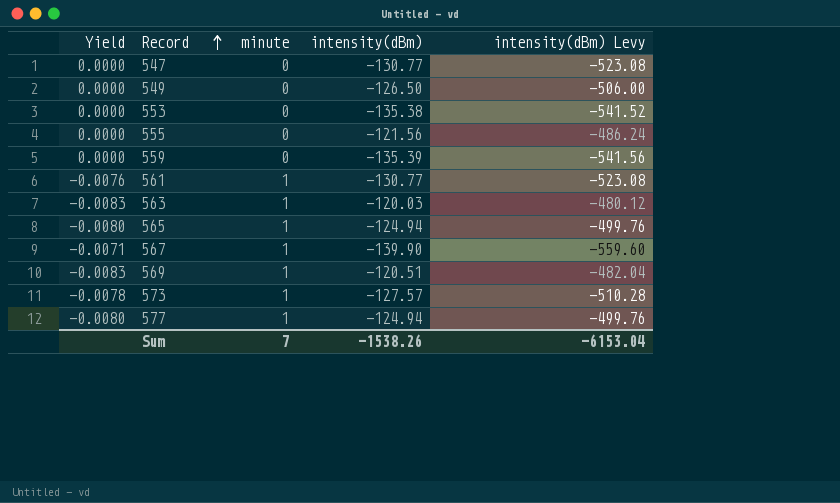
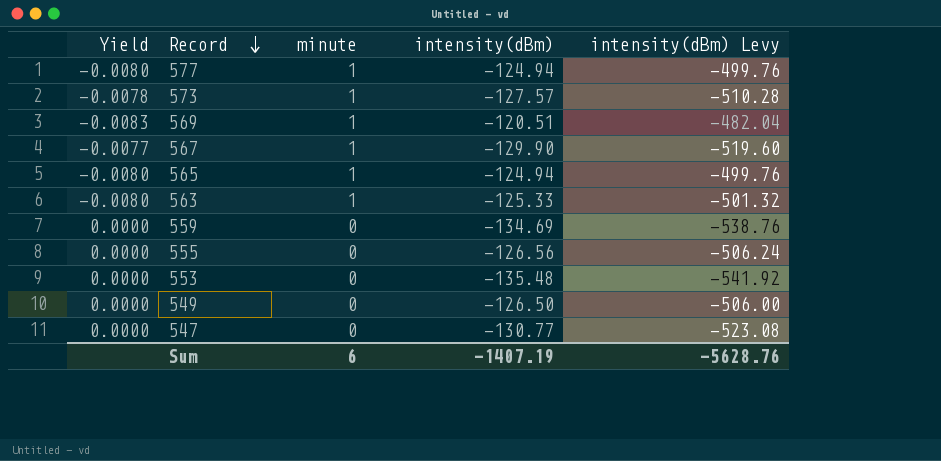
row order: Record ascending -> Record descending
row 561: -0.0076 | 1 | -130.77 | -523.08 -> none
567 | Yield: -0.0071 -> -0.0077
567 | intensity(dBm): -139.90 -> -129.90
567 | intensity(dBm) Levy: -559.60 -> -519.60
563 | Yield: -0.0083 -> -0.0080
563 | intensity(dBm): -120.03 -> -125.33
563 | intensity(dBm) Levy: -480.12 -> -501.32
559 | intensity(dBm): -135.39 -> -134.69
559 | intensity(dBm) Levy: -541.56 -> -538.76
555 | intensity(dBm): -121.56 -> -126.56
555 | intensity(dBm) Levy: -486.24 -> -506.24
553 | intensity(dBm): -135.38 -> -135.48
553 | intensity(dBm) Levy: -541.52 -> -541.92
Sum | minute: 7 -> 6
Sum | intensity(dBm): -1538.26 -> -1407.19
Sum | intensity(dBm) Levy: -6153.04 -> -5628.76

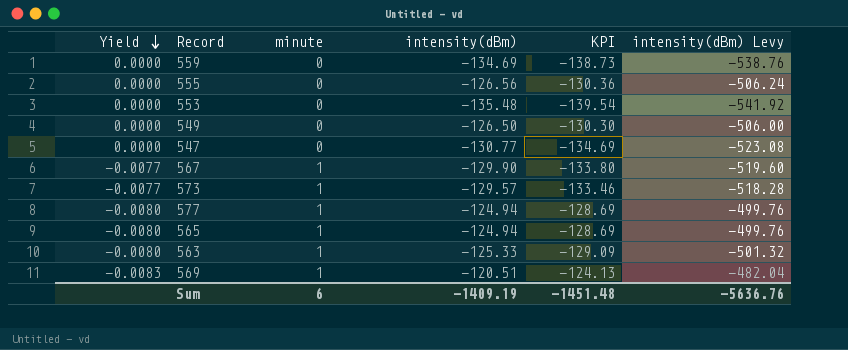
row order: Record descending -> Yield descending
column KPI | formula: none -> [intensity(dBm)] * 1.03
573 | Yield: -0.0078 -> -0.0077
573 | intensity(dBm): -127.57 -> -129.57
573 | intensity(dBm) Levy: -510.28 -> -518.28
Sum | intensity(dBm): -1407.19 -> -1409.19
Sum | intensity(dBm) Levy: -5628.76 -> -5636.76

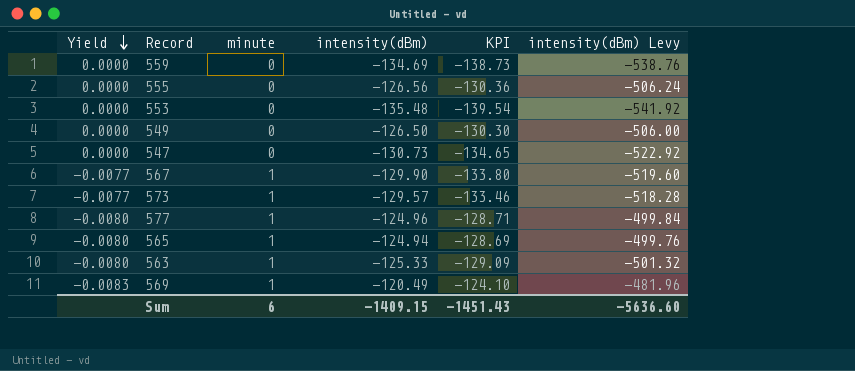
547 | intensity(dBm): -130.77 -> -130.73
547 | KPI: -134.69 -> -134.65
547 | intensity(dBm) Levy: -523.08 -> -522.92
577 | intensity(dBm): -124.94 -> -124.96
577 | KPI: -128.69 -> -128.71
577 | intensity(dBm) Levy: -499.76 -> -499.84
569 | intensity(dBm): -120.51 -> -120.49
569 | KPI: -124.13 -> -124.10
569 | intensity(dBm) Levy: -482.04 -> -481.96
Sum | intensity(dBm): -1409.19 -> -1409.15
Sum | KPI: -1451.48 -> -1451.43
Sum | intensity(dBm) Levy: -5636.76 -> -5636.60

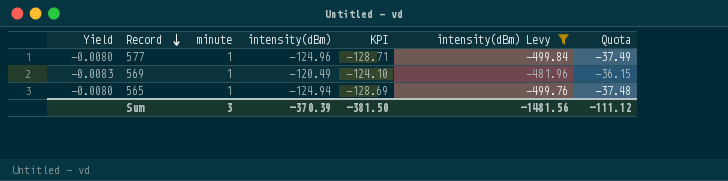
filter: none -> intensity(dBm) Levy >= -499.84
row order: Yield descending -> Record descending
column Quota | formula: none -> [intensity(dBm)] * 0.3
Sum | minute: 6 -> 3
Sum | intensity(dBm): -1409.15 -> -370.39
Sum | KPI: -1451.43 -> -381.50
Sum | intensity(dBm) Levy: -5636.60 -> -1481.56

